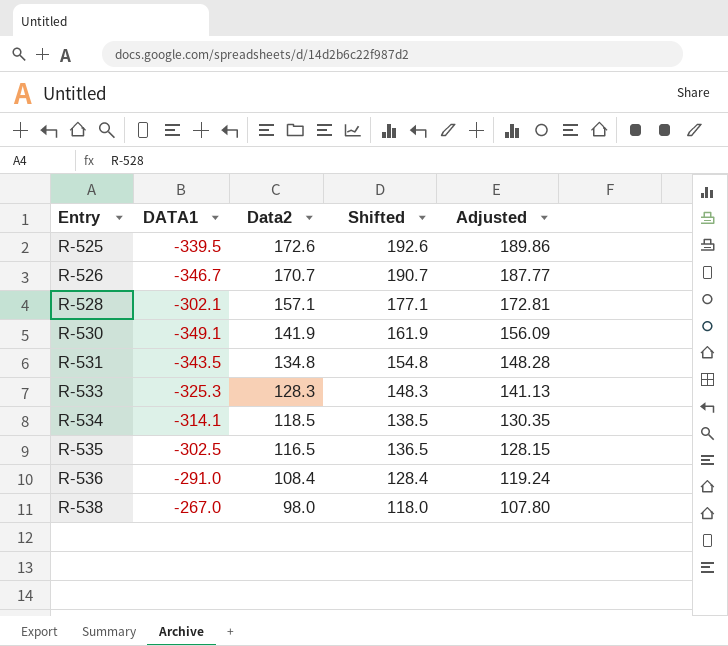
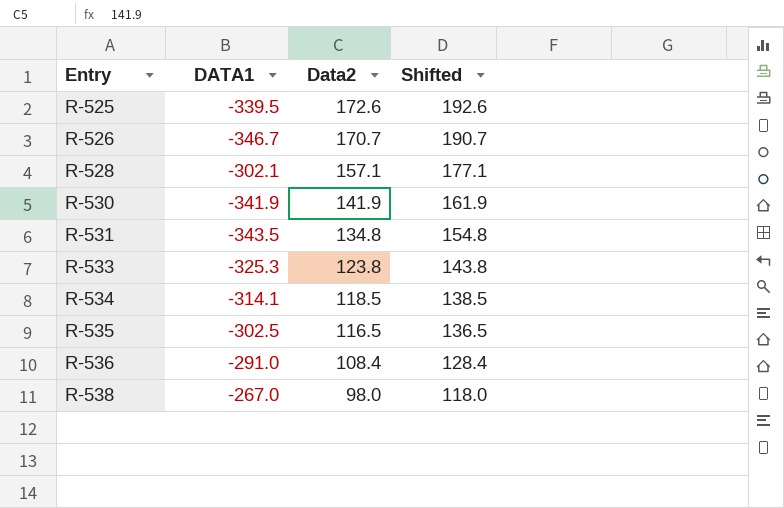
column Adjusted | formula: [Data2] * 1.1 -> none
R-530 | DATA1: -349.1 -> -341.9
R-533 | Data2: 128.3 -> 123.8
R-533 | Shifted: 148.3 -> 143.8

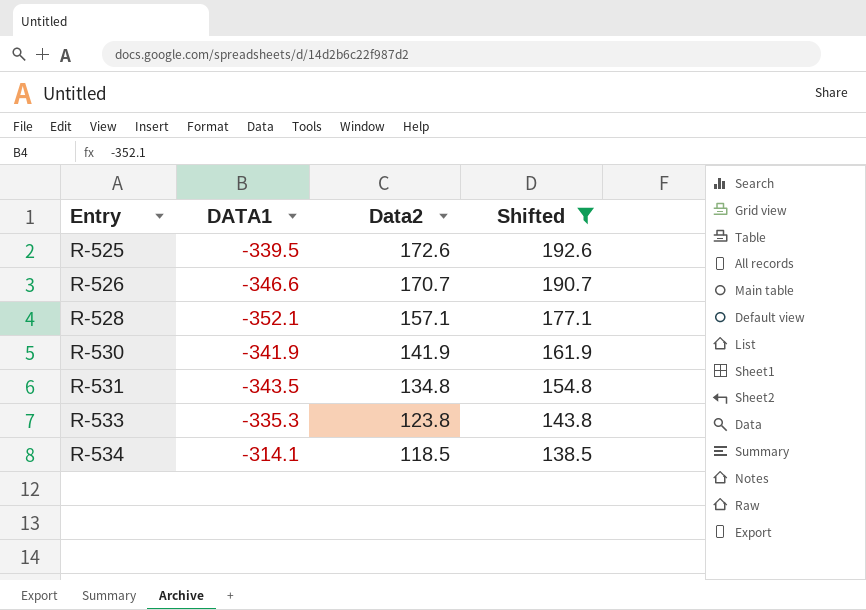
filter: none -> Shifted >= 138.5
R-526 | DATA1: -346.7 -> -346.6
R-528 | DATA1: -302.1 -> -352.1
R-533 | DATA1: -325.3 -> -335.3

